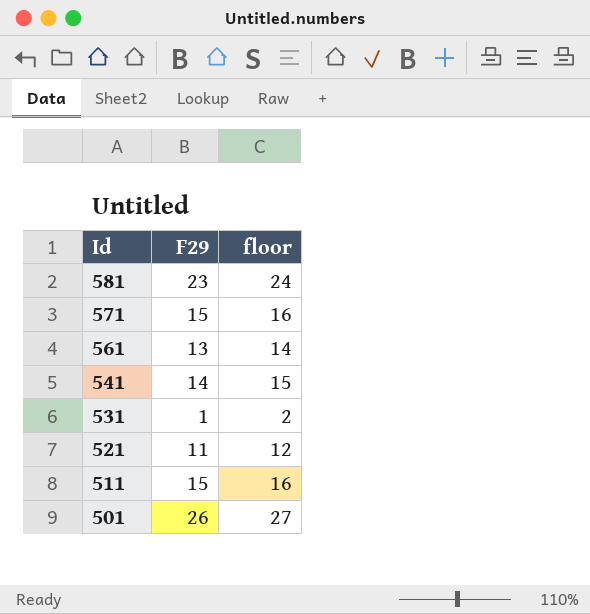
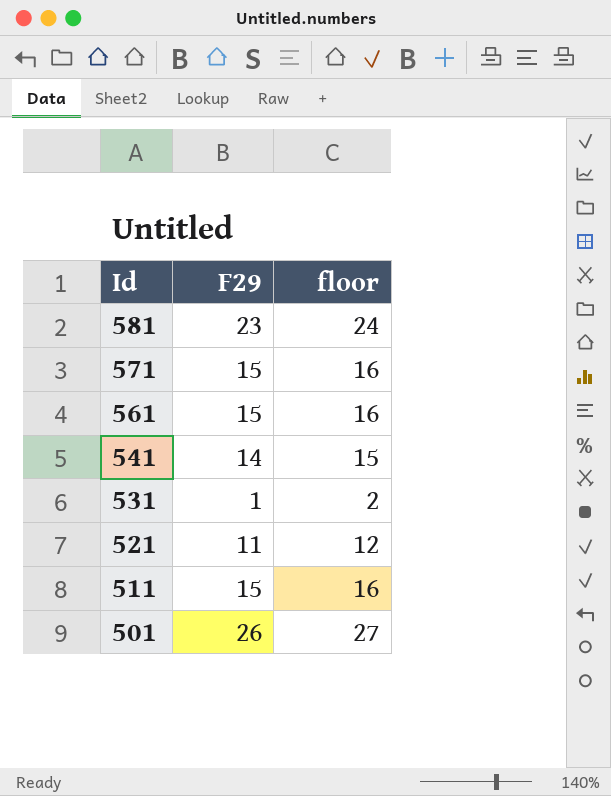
561 | F29: 13 -> 15
561 | floor: 14 -> 16

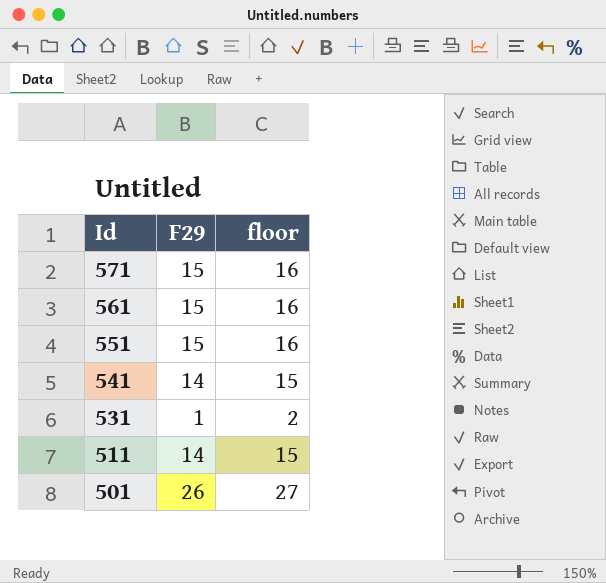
row 581: 23 | 24 -> none
row 521: 11 | 12 -> none
row 551: none -> 15 | 16
511 | F29: 15 -> 14
511 | floor: 16 -> 15

